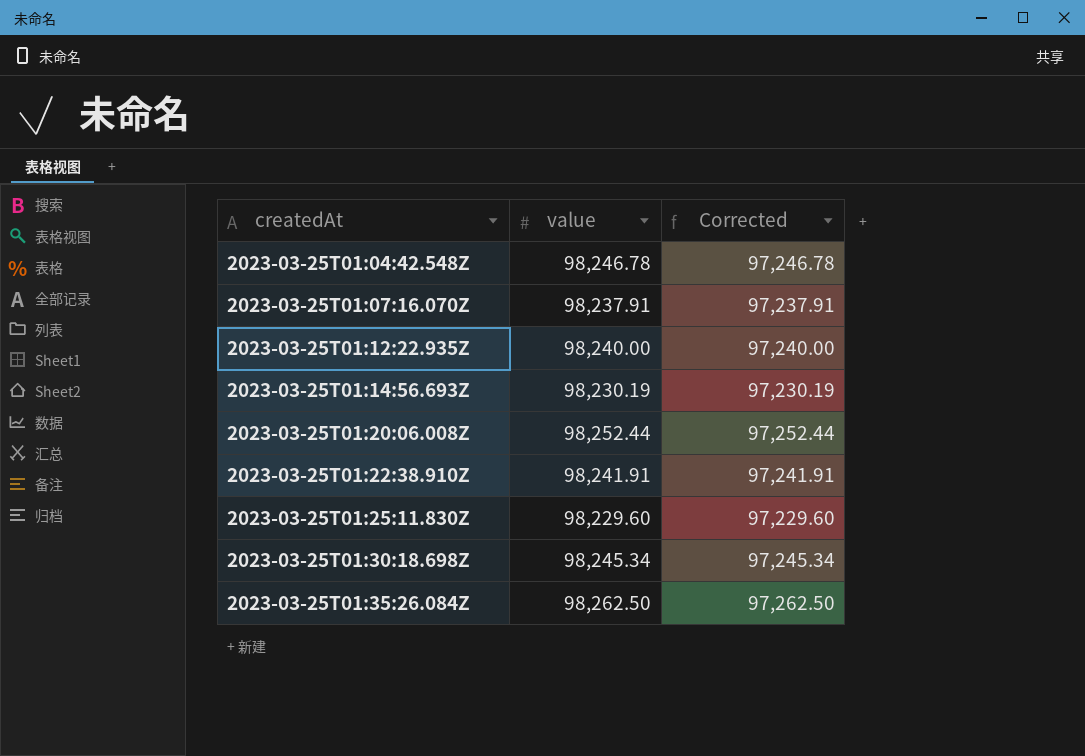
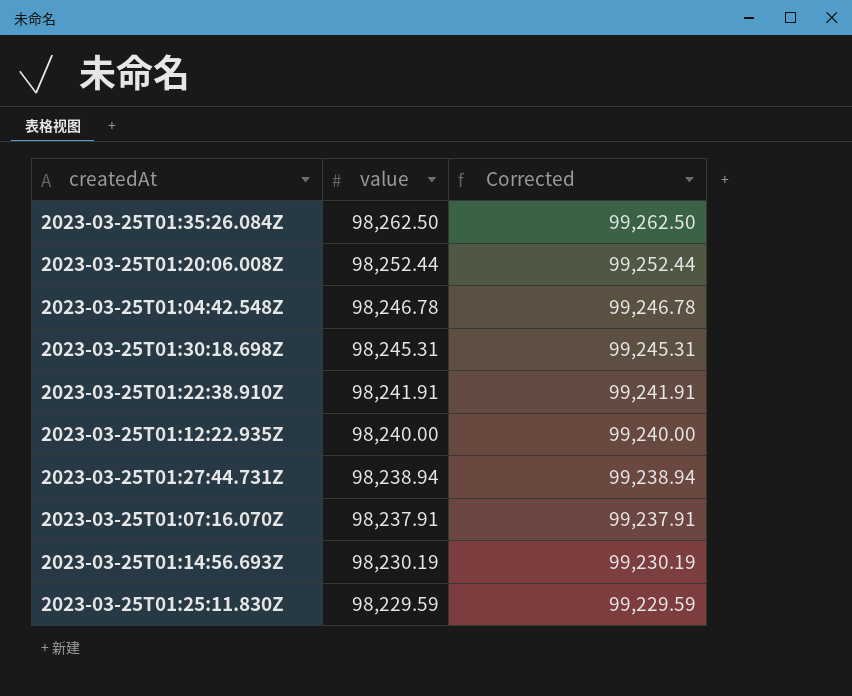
row order: createdAt ascending -> value descending
column Corrected | formula: [value] - 1000 -> [value] + 1000
2023-03-25T01:30:18.698Z | value: 98,245.34 -> 98,245.31
row 2023-03-25T01:27:44.731Z: none -> 98,238.94 | 99,238.94
2023-03-25T01:25:11.830Z | value: 98,229.60 -> 98,229.59

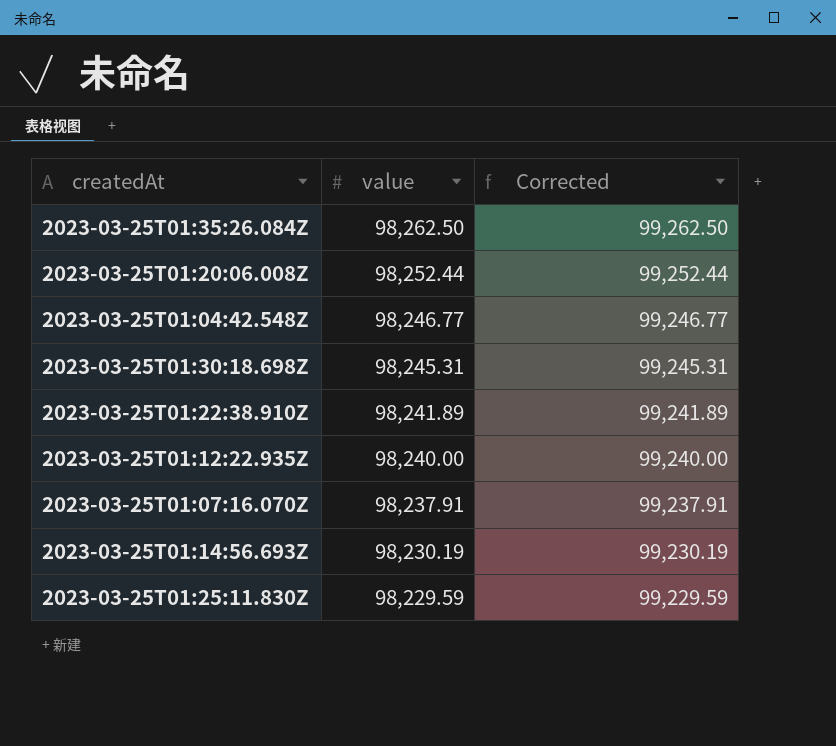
row 2023-03-25T01:27:44.731Z: 98,238.94 | 99,238.94 -> none
2023-03-25T01:04:42.548Z | value: 98,246.78 -> 98,246.77
2023-03-25T01:04:42.548Z | Corrected: 99,246.78 -> 99,246.77
2023-03-25T01:22:38.910Z | value: 98,241.91 -> 98,241.89
2023-03-25T01:22:38.910Z | Corrected: 99,241.91 -> 99,241.89

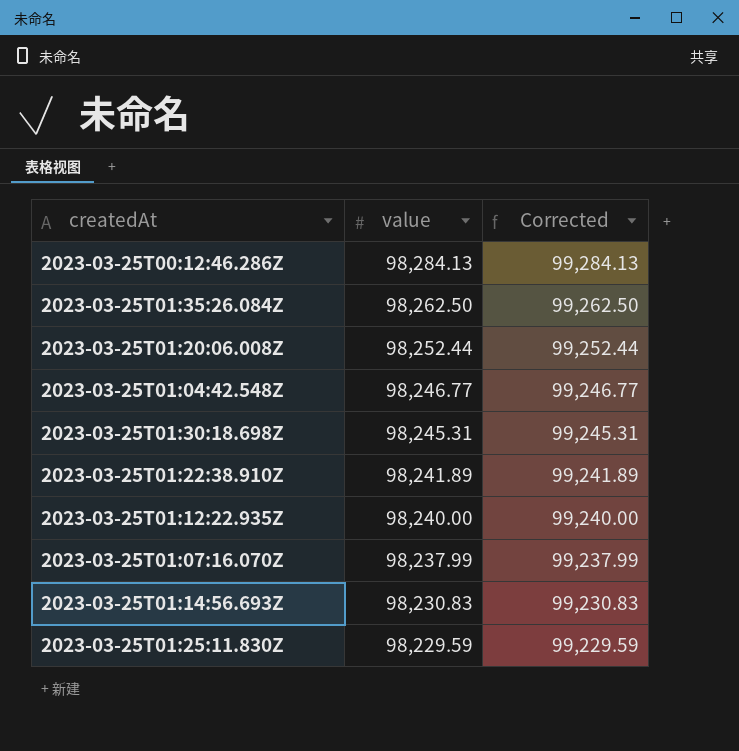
row 2023-03-25T00:12:46.286Z: none -> 98,284.13 | 99,284.13
2023-03-25T01:07:16.070Z | value: 98,237.91 -> 98,237.99
2023-03-25T01:07:16.070Z | Corrected: 99,237.91 -> 99,237.99
2023-03-25T01:14:56.693Z | value: 98,230.19 -> 98,230.83
2023-03-25T01:14:56.693Z | Corrected: 99,230.19 -> 99,230.83

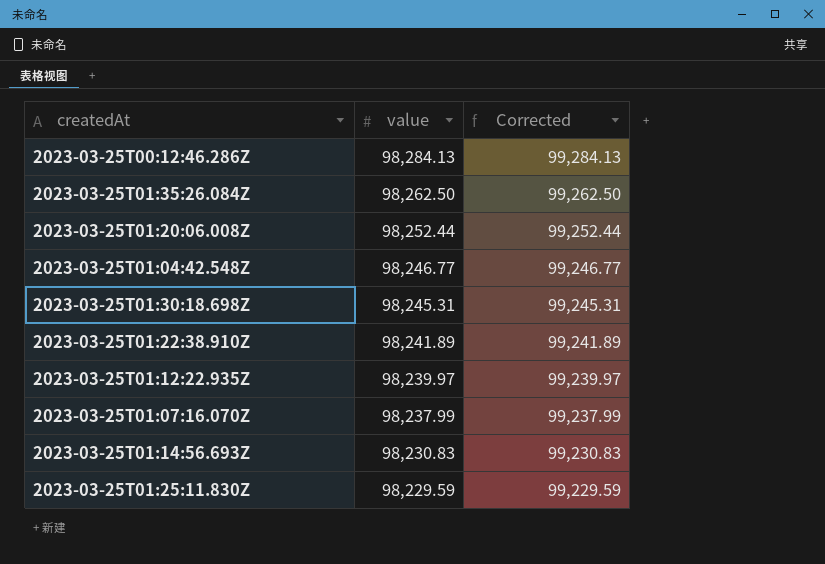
2023-03-25T01:12:22.935Z | value: 98,240.00 -> 98,239.97
2023-03-25T01:12:22.935Z | Corrected: 99,240.00 -> 99,239.97

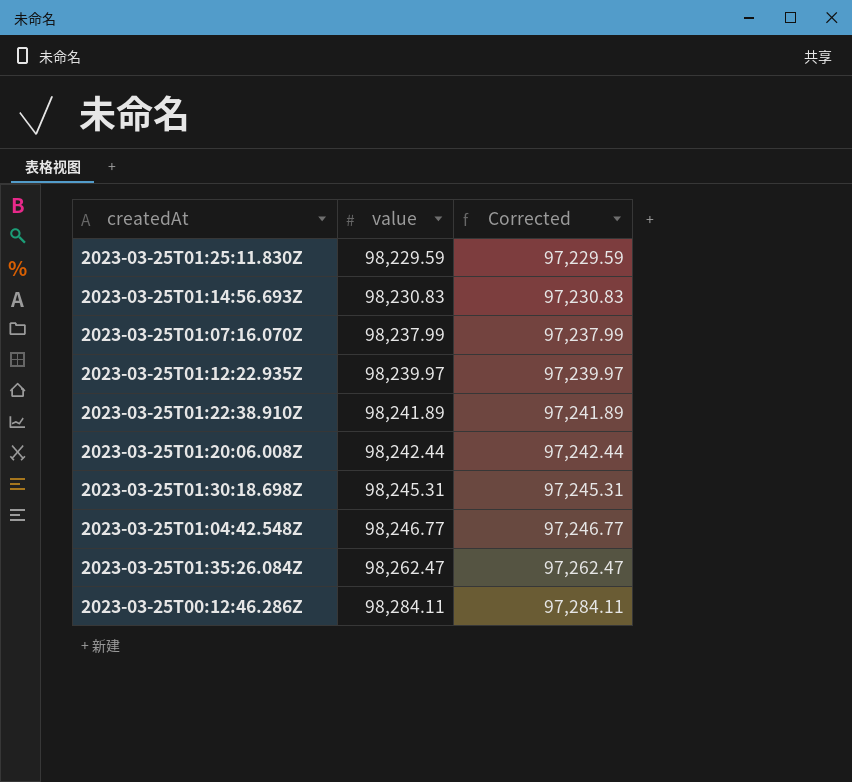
row order: value descending -> value ascending
column Corrected | formula: [value] + 1000 -> [value] - 1000
2023-03-25T01:20:06.008Z | value: 98,252.44 -> 98,242.44
2023-03-25T01:35:26.084Z | value: 98,262.50 -> 98,262.47
2023-03-25T00:12:46.286Z | value: 98,284.13 -> 98,284.11

